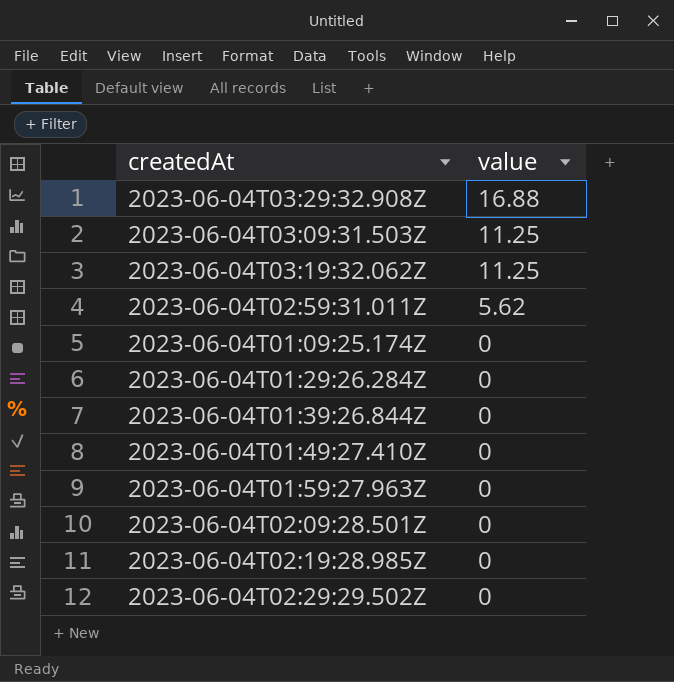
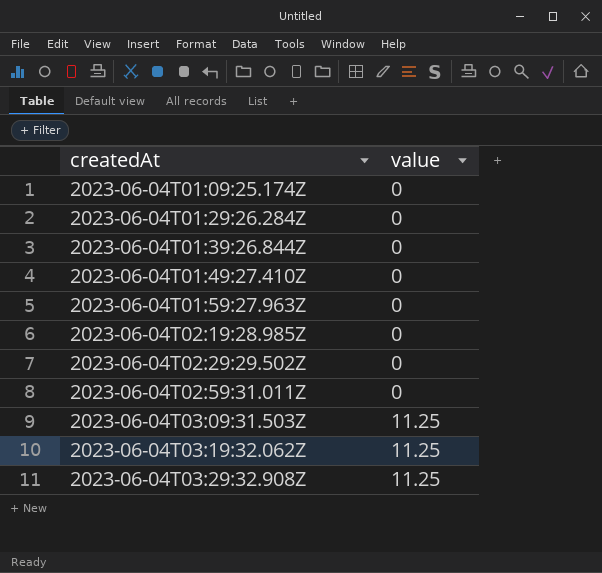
row order: value descending -> createdAt ascending
row 2023-06-04T02:09:28.501Z: 0 -> none
2023-06-04T02:59:31.011Z | value: 5.62 -> 0
2023-06-04T03:29:32.908Z | value: 16.88 -> 11.25

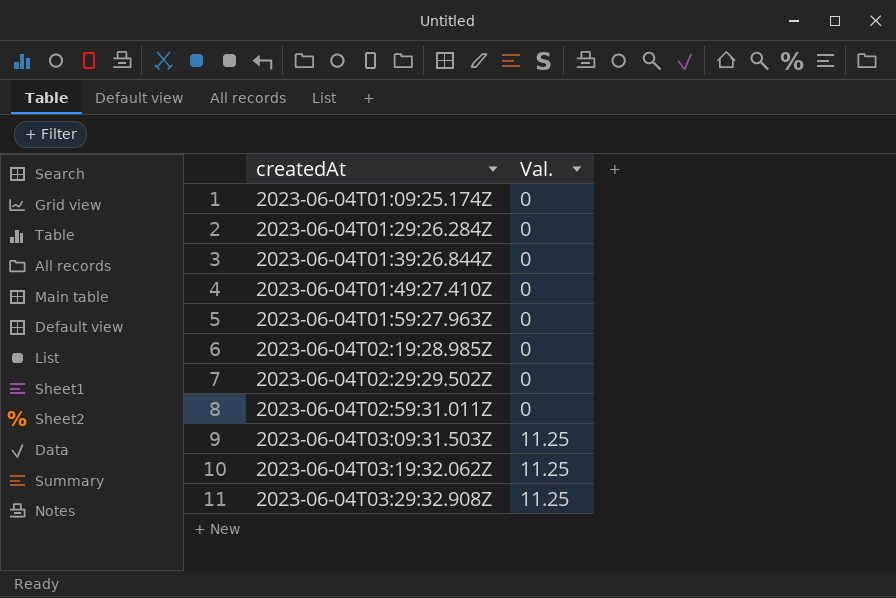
column name: value -> Val.

